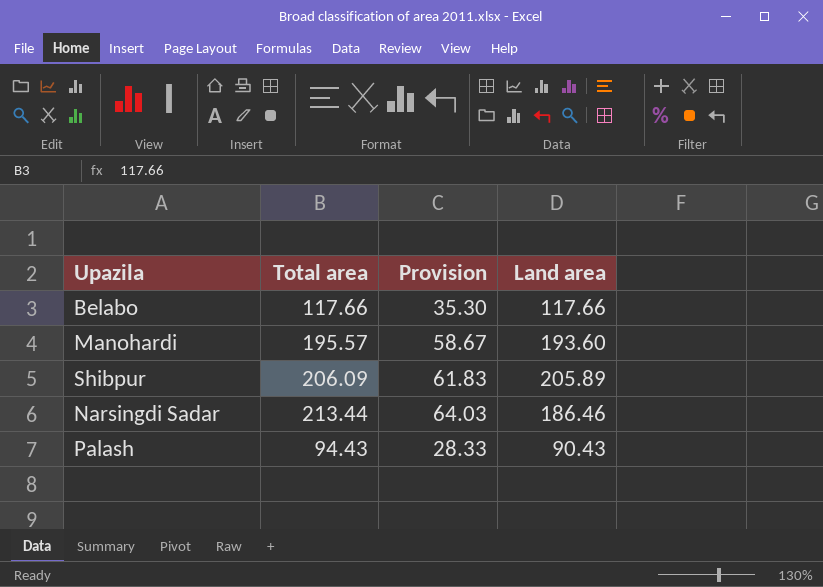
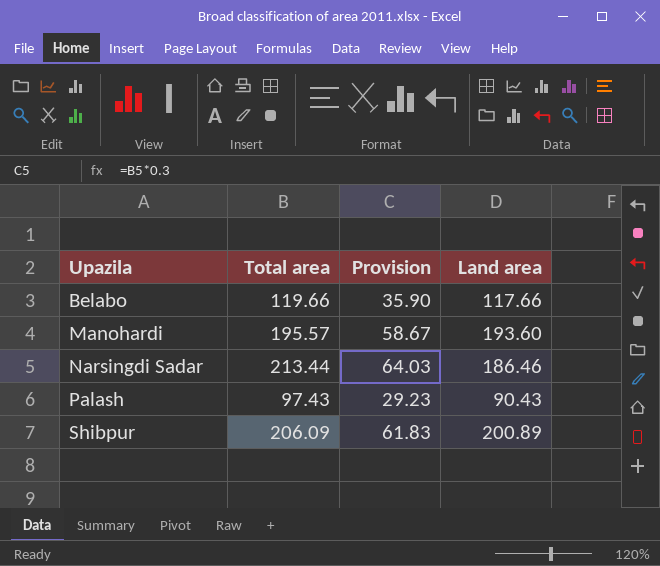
row order: none -> Upazila ascending
Belabo | Total area: 117.66 -> 119.66
Belabo | Provision: 35.30 -> 35.90
Palash | Total area: 94.43 -> 97.43
Palash | Provision: 28.33 -> 29.23
Shibpur | Land area: 205.89 -> 200.89

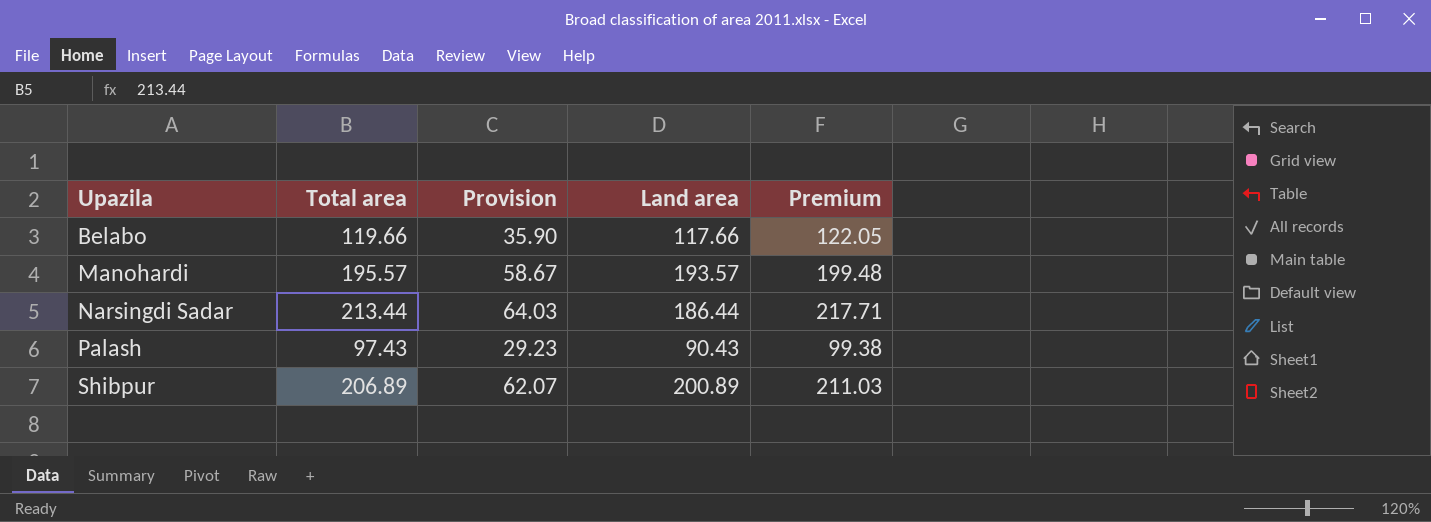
column Premium | formula: none -> [Total area] * 1.02
Manohardi | Land area: 193.60 -> 193.57
Narsingdi Sadar | Land area: 186.46 -> 186.44
Shibpur | Total area: 206.09 -> 206.89
Shibpur | Provision: 61.83 -> 62.07

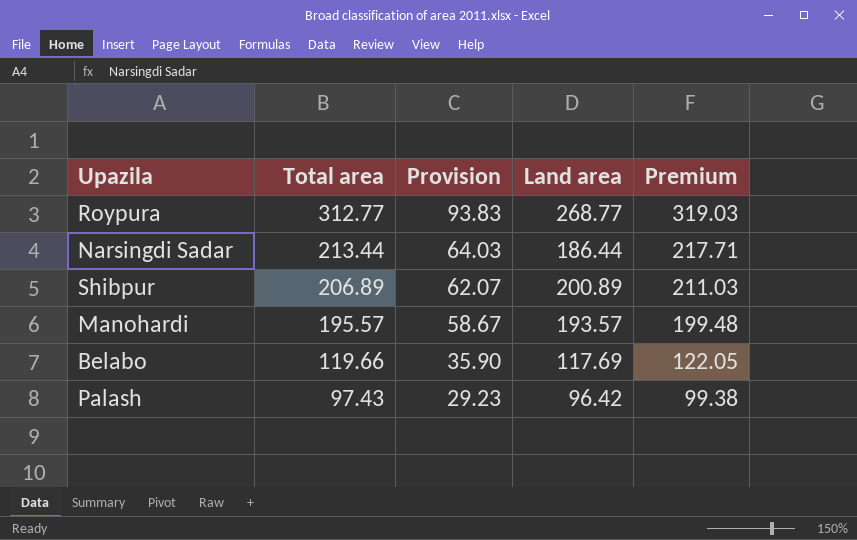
row order: Upazila ascending -> Total area descending
row Roypura: none -> 312.77 | 93.83 | 268.77 | 319.03
Belabo | Land area: 117.66 -> 117.69
Palash | Land area: 90.43 -> 96.42

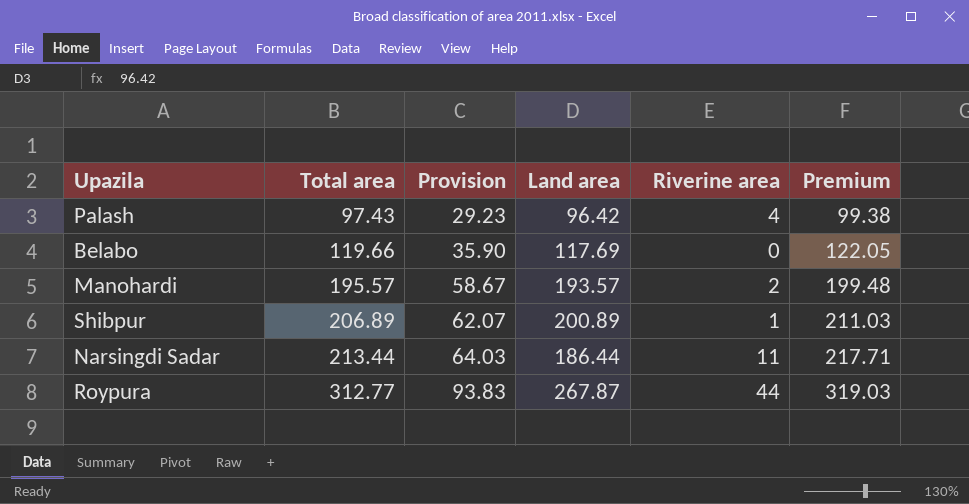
row order: Total area descending -> Total area ascending
column Riverine area | position: none -> 5
Roypura | Land area: 268.77 -> 267.87

